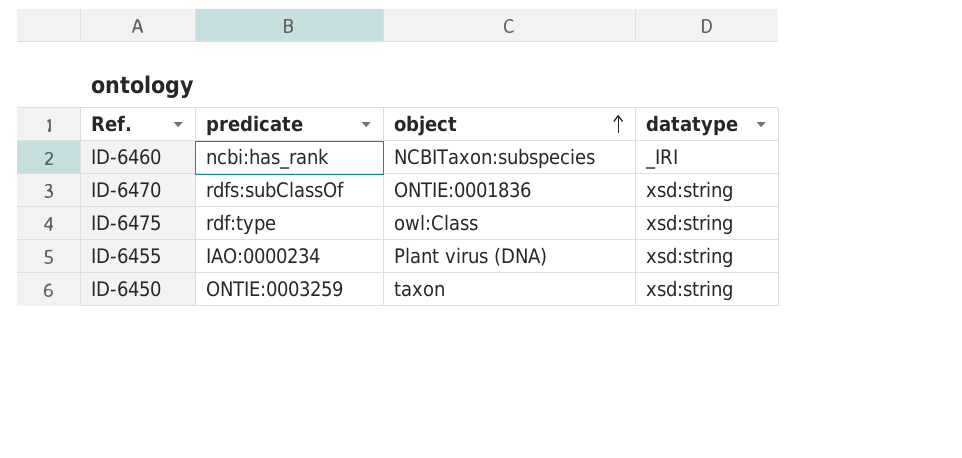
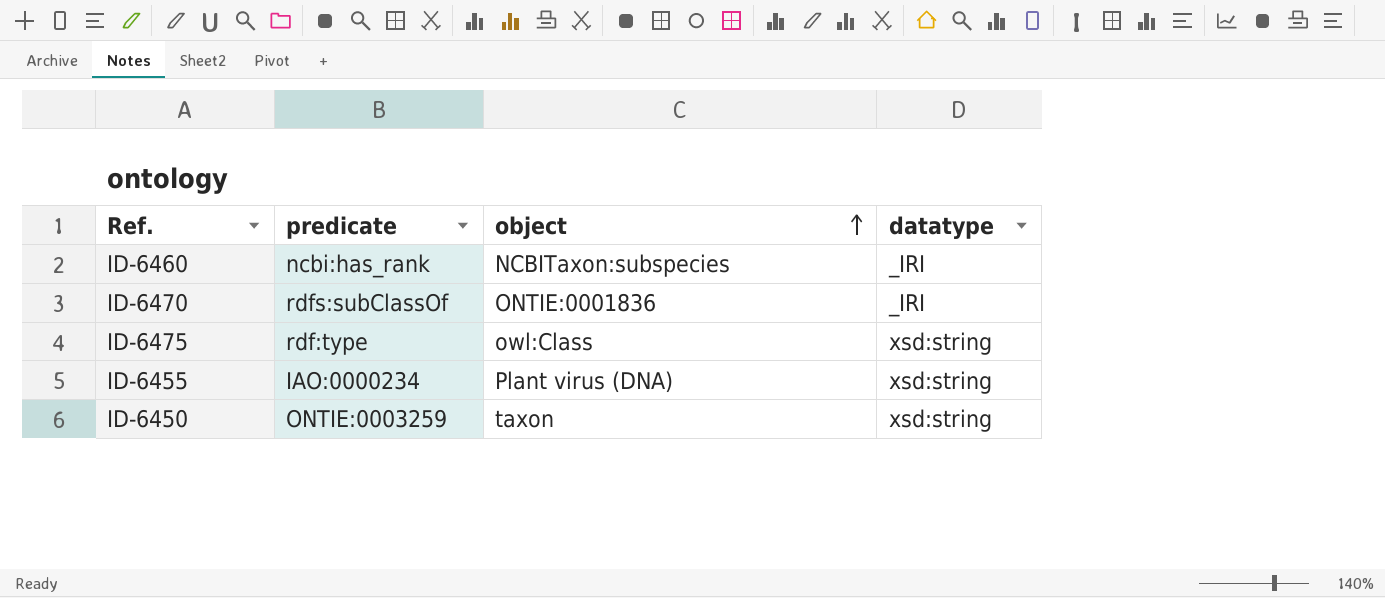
ID-6470 | datatype: xsd:string -> _IRI

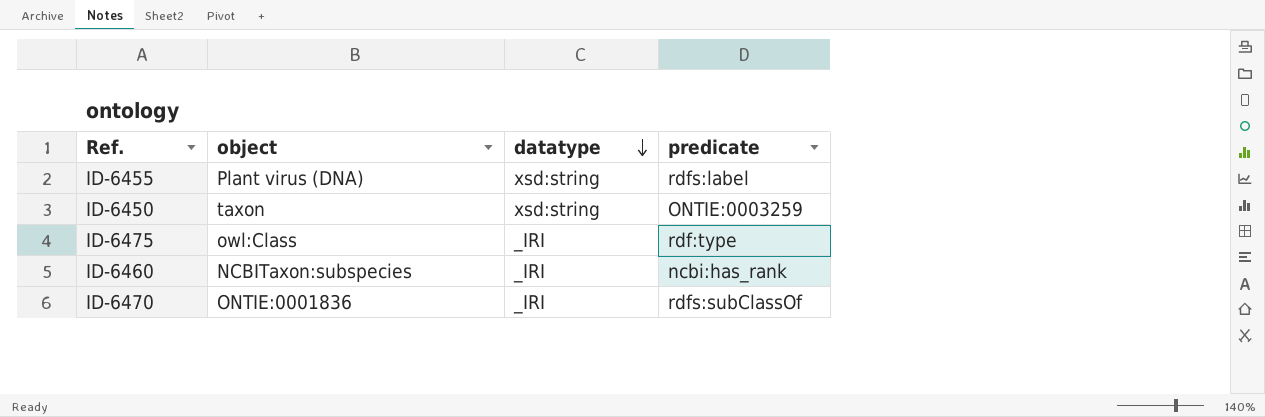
row order: object ascending -> datatype descending
column predicate | position: 2 -> 4
ID-6455 | predicate: IAO:0000234 -> rdfs:label
ID-6475 | datatype: xsd:string -> _IRI

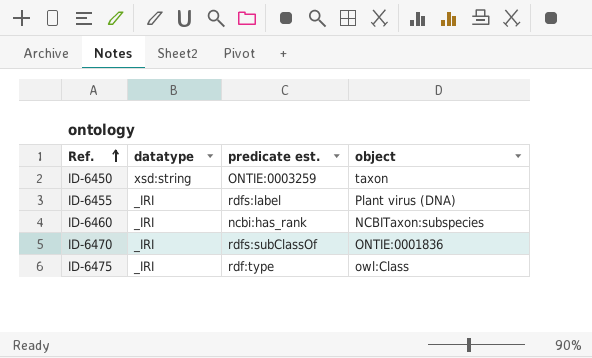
row order: datatype descending -> Ref. ascending
column name: predicate -> predicate est.
column object | position: 2 -> 4
ID-6455 | datatype: xsd:string -> _IRI

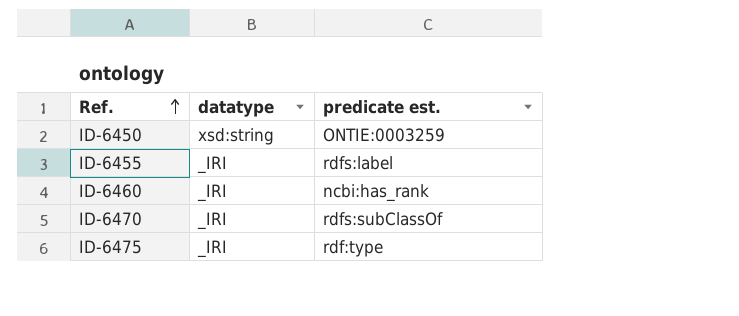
column object | position: 4 -> none

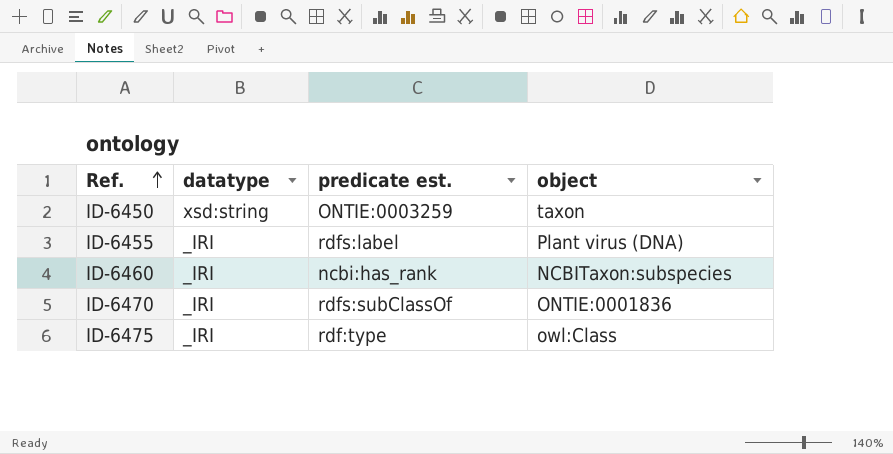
column object | position: none -> 4

